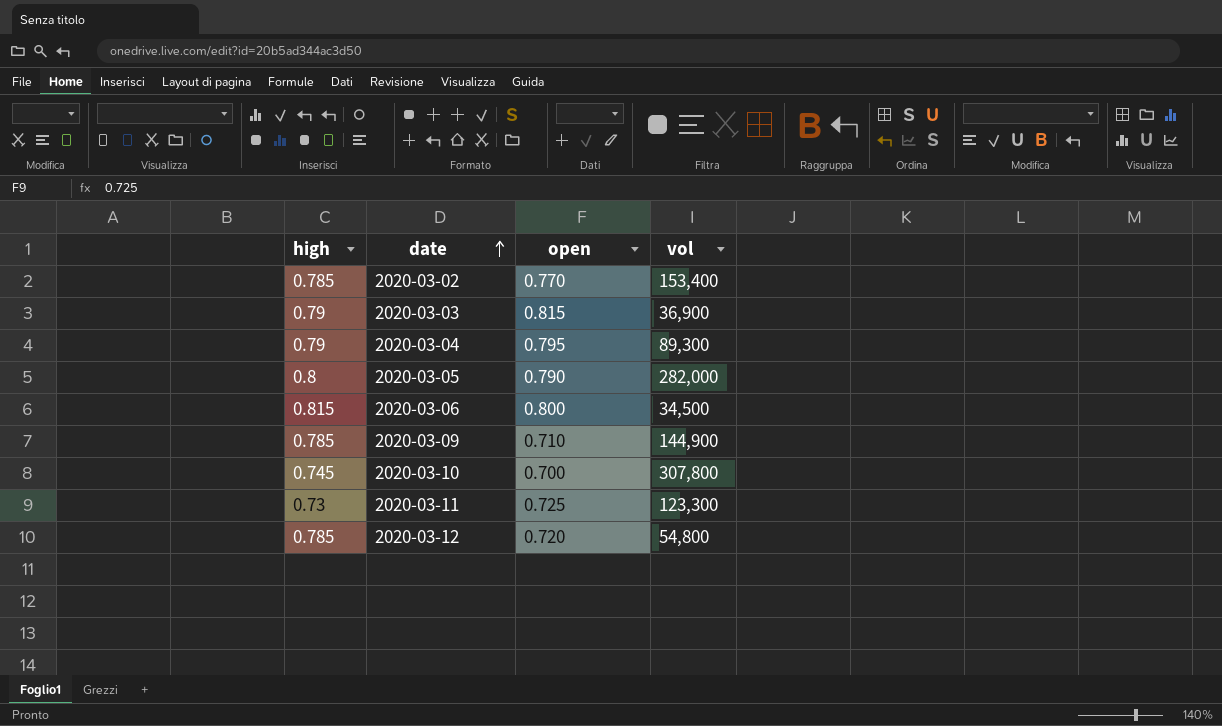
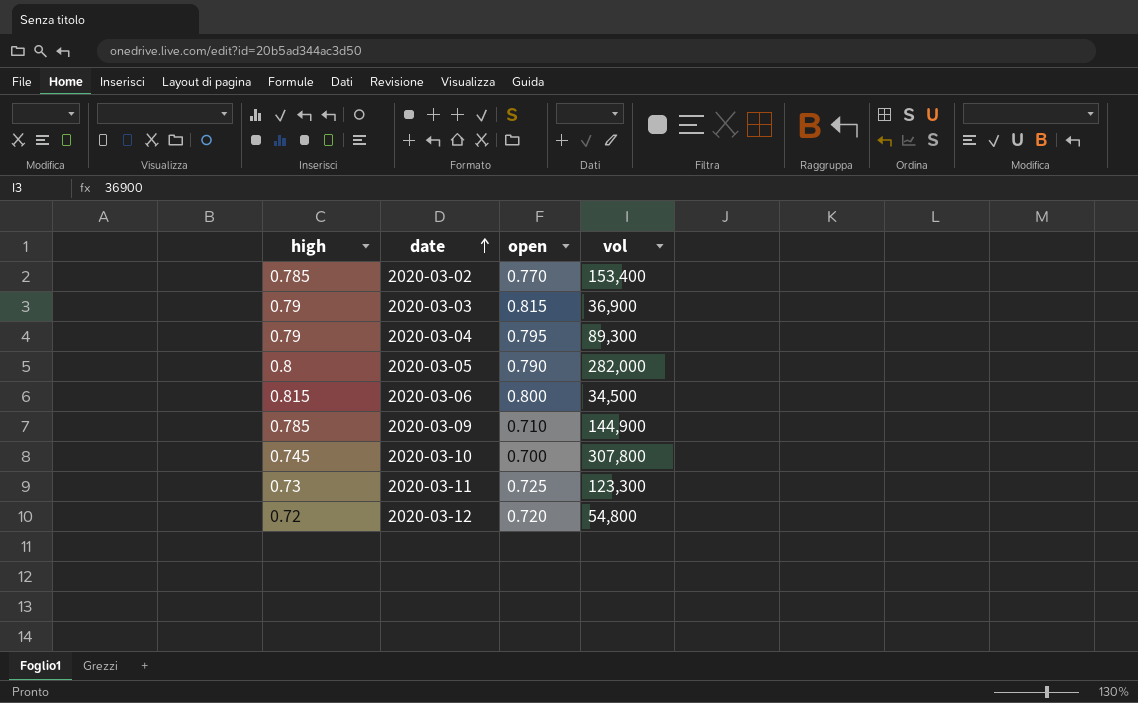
2020-03-12 | high: 0.785 -> 0.72

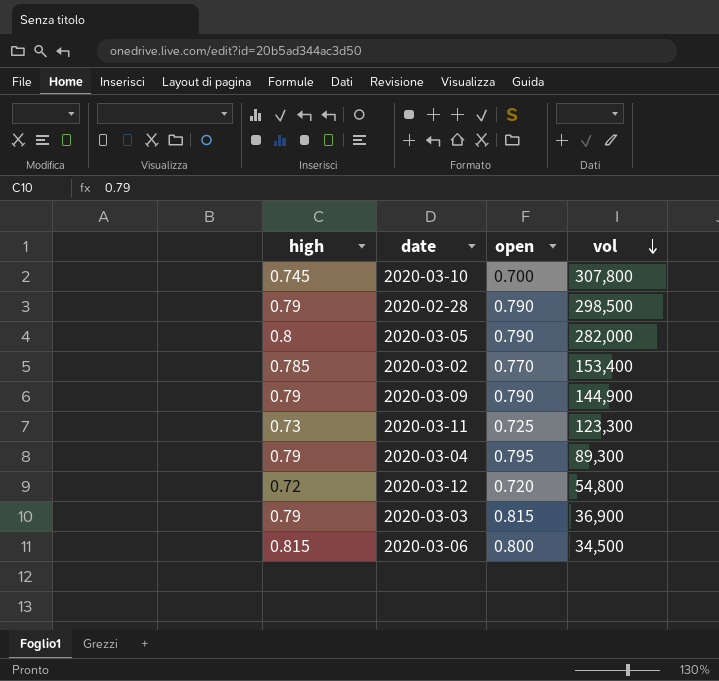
row order: date ascending -> vol descending
row 2020-02-28: none -> 0.79 | 0.790 | 298,500
2020-03-09 | high: 0.785 -> 0.79
2020-03-09 | open: 0.710 -> 0.790

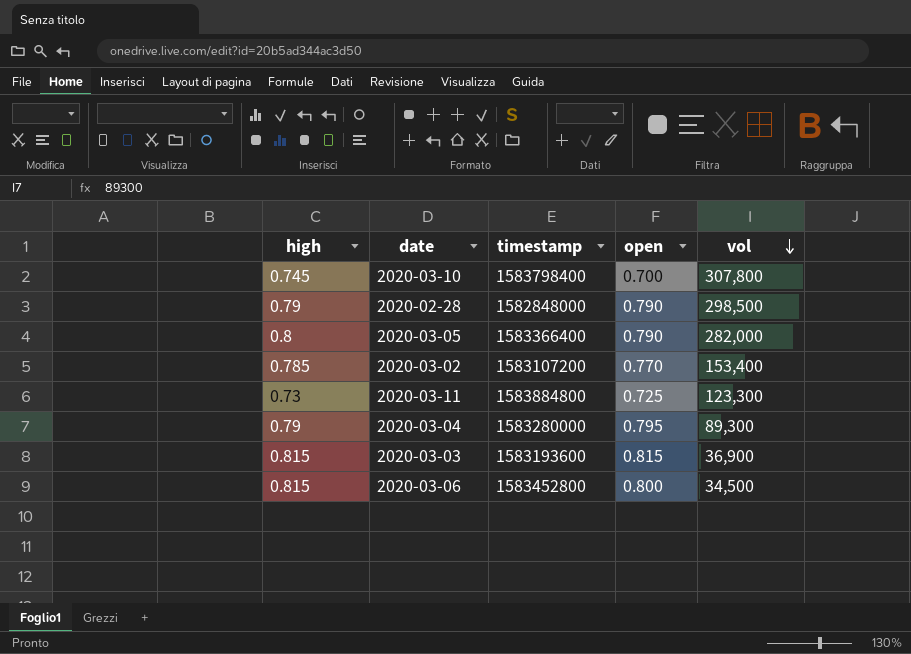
column timestamp | position: none -> 3
row 2020-03-09: 0.79 | 0.790 | 144,900 -> none
row 2020-03-12: 0.72 | 0.720 | 54,800 -> none
2020-03-03 | high: 0.79 -> 0.815

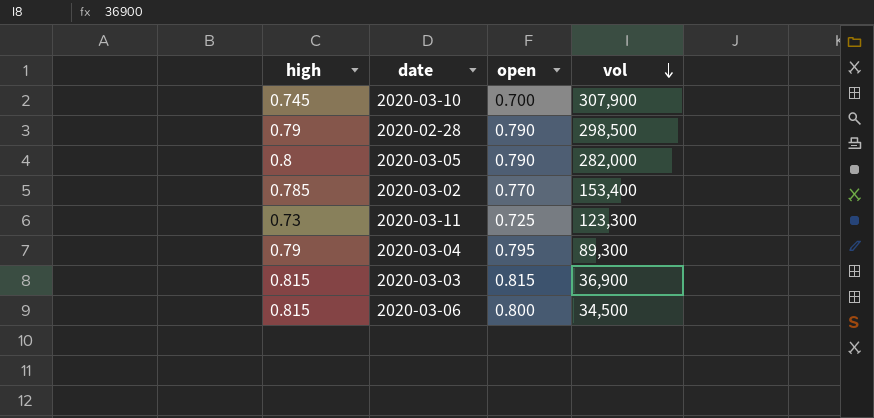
column timestamp | position: 3 -> none
2020-03-10 | vol: 307,800 -> 307,900

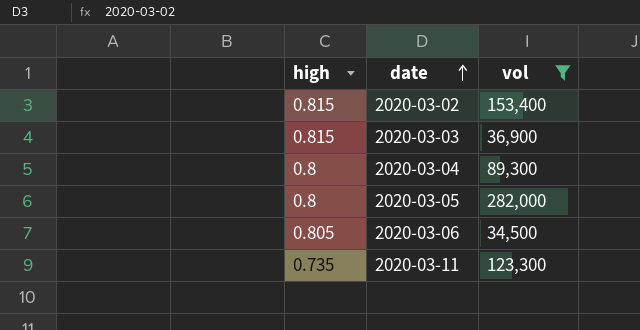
filter: none -> vol <= 282,000
row order: vol descending -> date ascending
column open | position: 3 -> none
2020-03-02 | high: 0.785 -> 0.815
2020-03-04 | high: 0.79 -> 0.8
2020-03-06 | high: 0.815 -> 0.805
2020-03-11 | high: 0.73 -> 0.735

